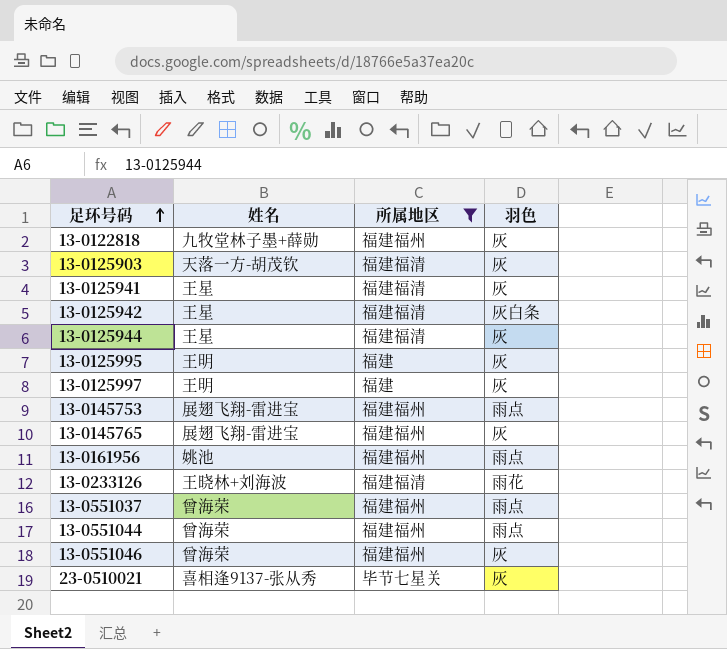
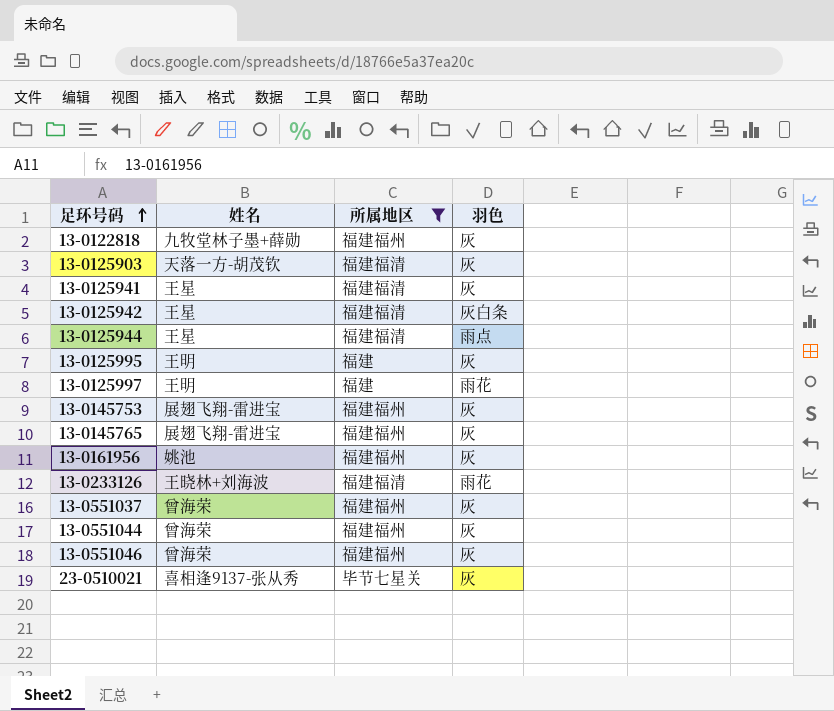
13-0125944 | 羽色: 灰 -> 雨点
13-0125997 | 羽色: 灰 -> 雨花
13-0145753 | 羽色: 雨点 -> 灰
13-0161956 | 羽色: 雨点 -> 灰
13-0551037 | 羽色: 雨点 -> 灰
13-0551044 | 羽色: 雨点 -> 灰

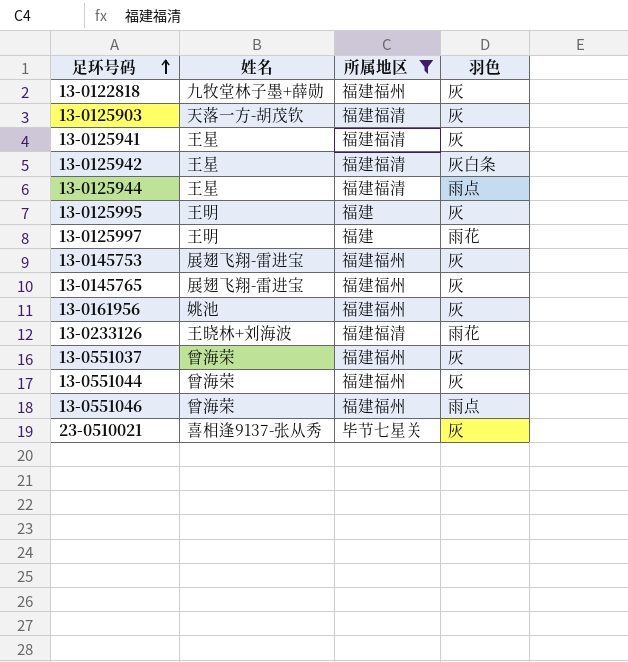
13-0551046 | 羽色: 灰 -> 雨点

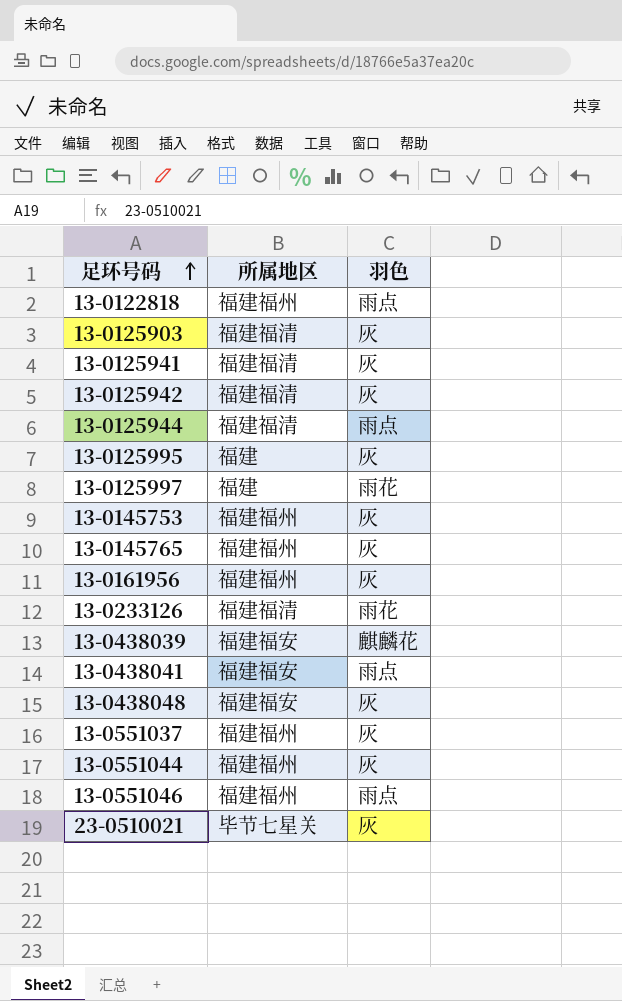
filter: 所属地区 != 福建福安 -> none
column 姓名 | position: 2 -> none
13-0122818 | 羽色: 灰 -> 雨点
13-0125942 | 羽色: 灰白条 -> 灰

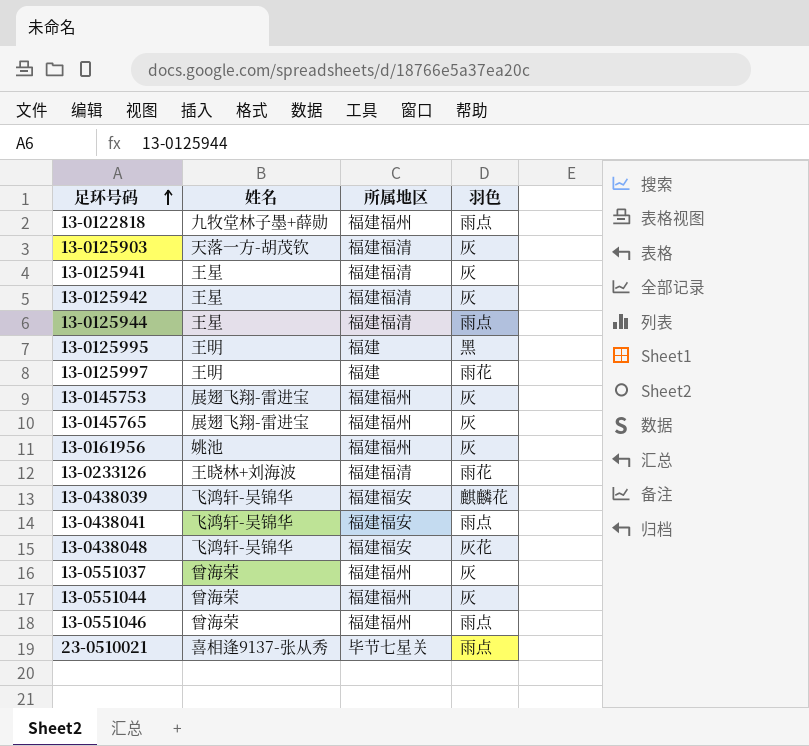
column 姓名 | position: none -> 2
13-0125995 | 羽色: 灰 -> 黑
13-0438048 | 羽色: 灰 -> 灰花
23-0510021 | 羽色: 灰 -> 雨点

